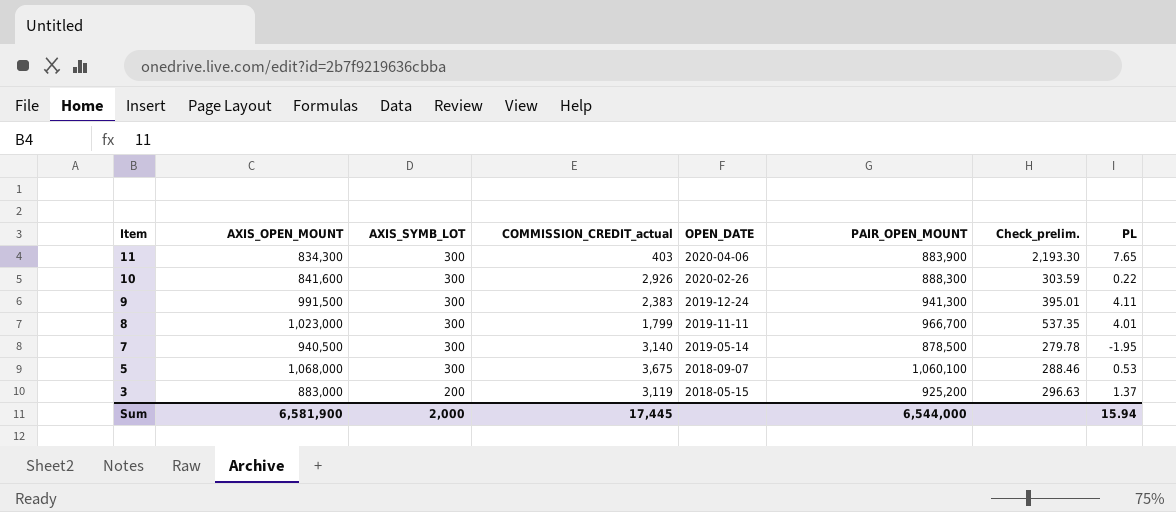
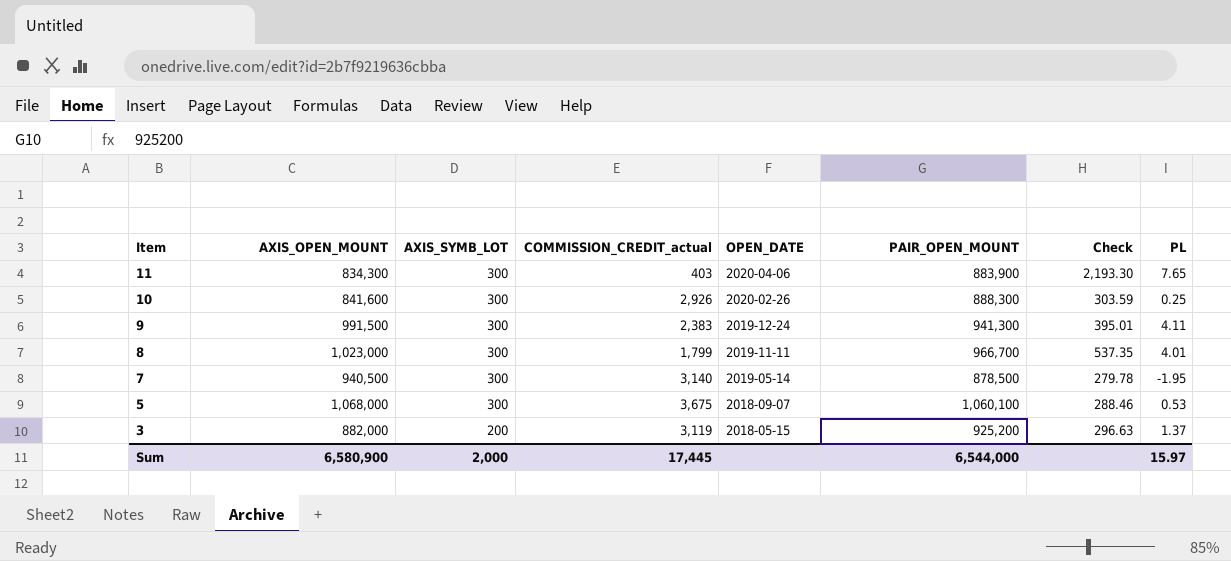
column name: Check_prelim. -> Check
10 | PL: 0.22 -> 0.25
3 | AXIS_OPEN_MOUNT: 883,000 -> 882,000
Sum | AXIS_OPEN_MOUNT: 6,581,900 -> 6,580,900
Sum | PL: 15.94 -> 15.97

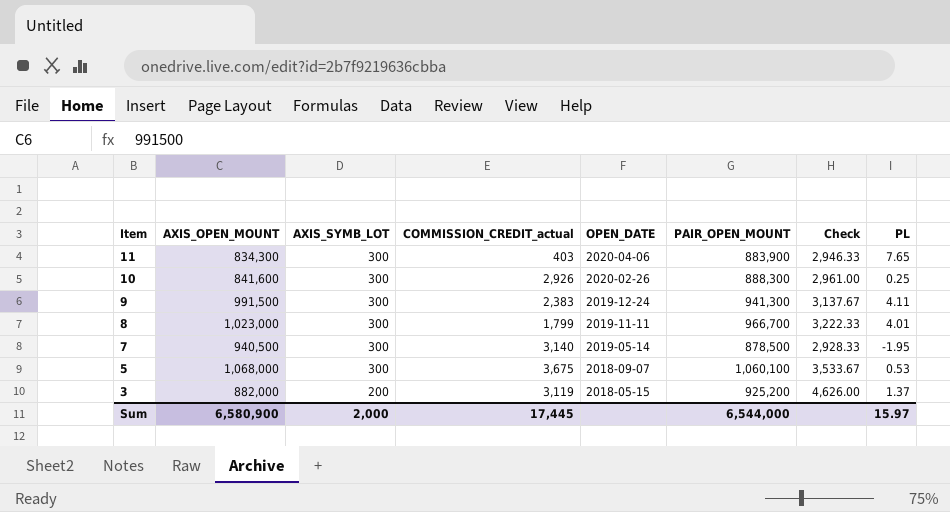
column Check | formula: [PAIR_OPEN_MOUNT] / [COMMISSION_CREDIT_actual] -> [PAIR_OPEN_MOUNT] / [AXIS_SYMB_LOT]

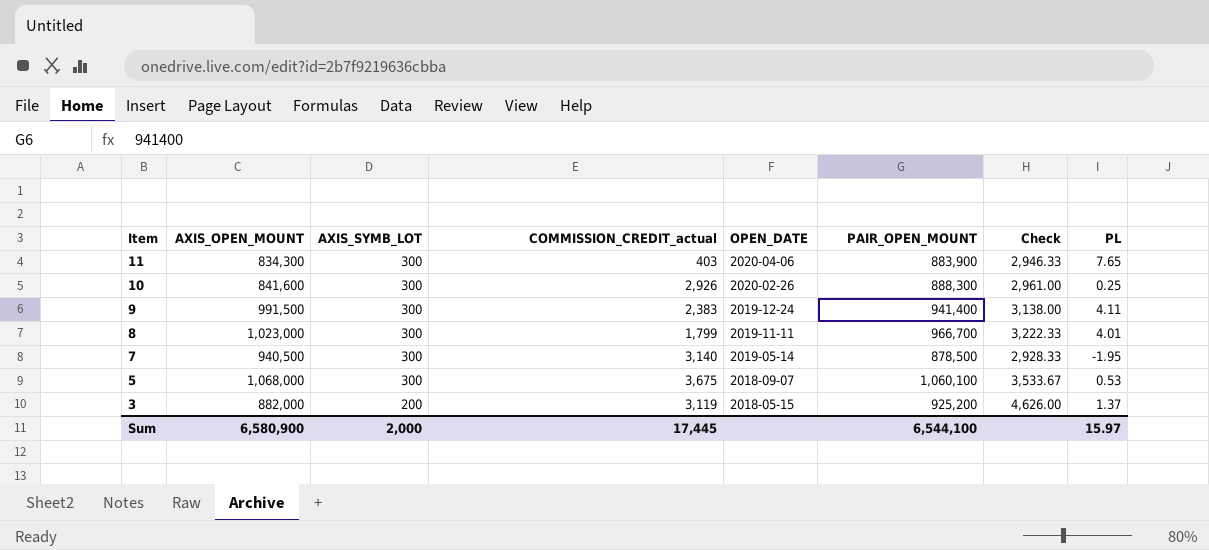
9 | PAIR_OPEN_MOUNT: 941,300 -> 941,400
9 | Check: 3,137.67 -> 3,138.00
Sum | PAIR_OPEN_MOUNT: 6,544,000 -> 6,544,100

